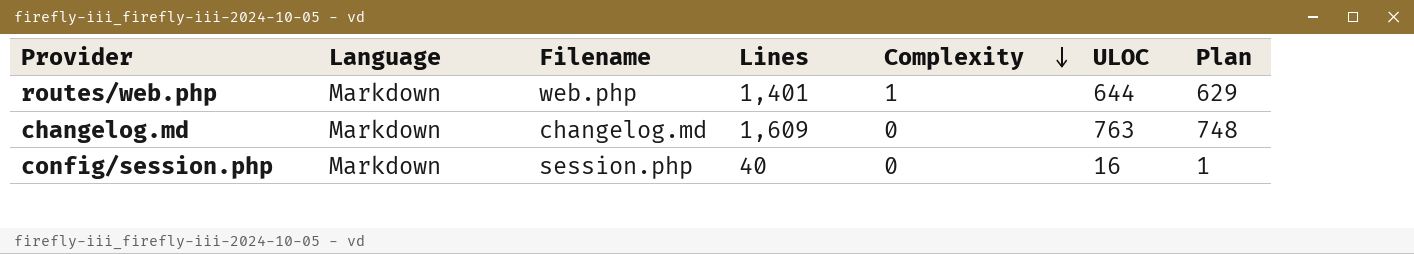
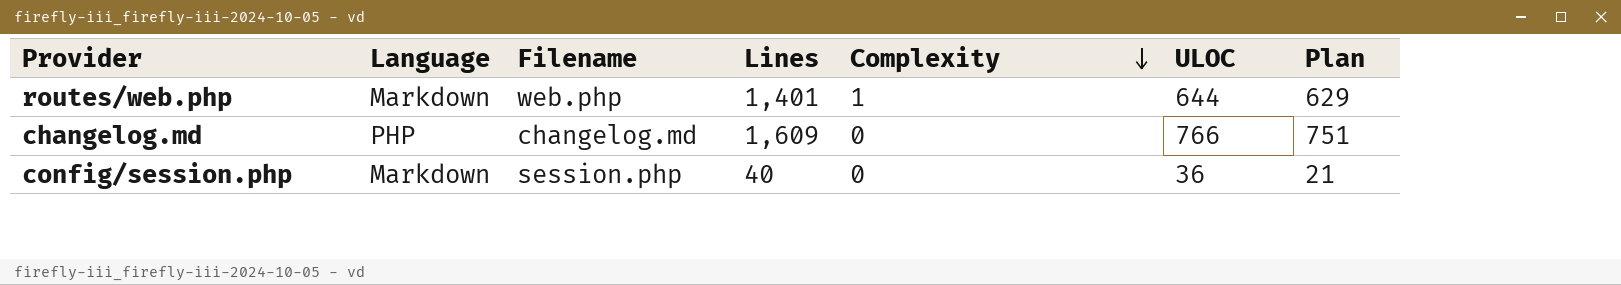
changelog.md | Language: Markdown -> PHP
changelog.md | ULOC: 763 -> 766
changelog.md | Plan: 748 -> 751
config/session.php | ULOC: 16 -> 36
config/session.php | Plan: 1 -> 21

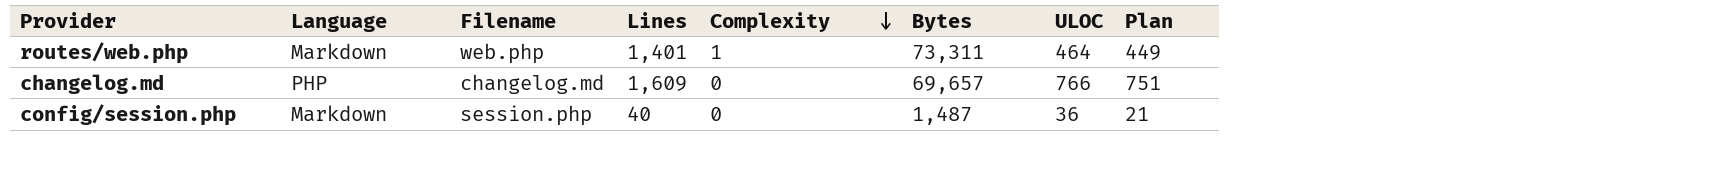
column Bytes | position: none -> 6
routes/web.php | ULOC: 644 -> 464
routes/web.php | Plan: 629 -> 449

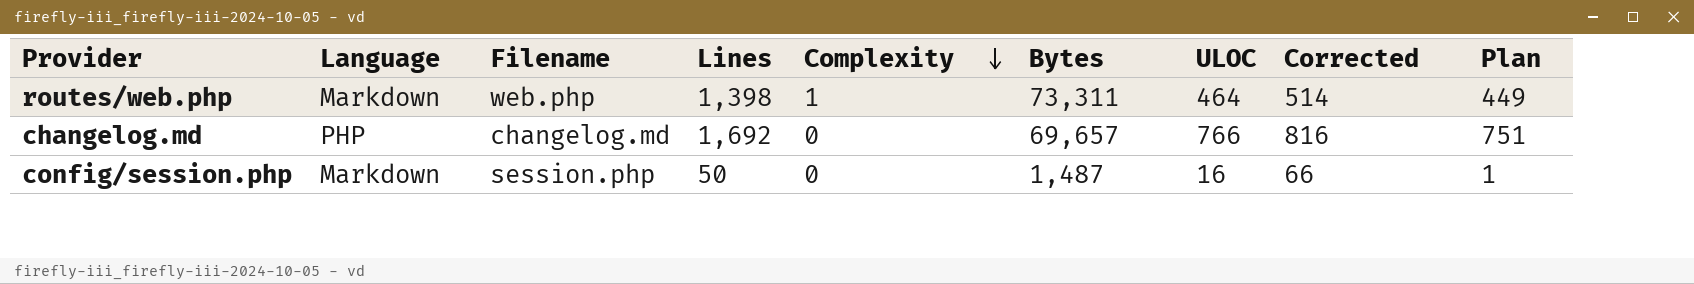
column Corrected | formula: none -> [ULOC] + 50
routes/web.php | Lines: 1,401 -> 1,398
changelog.md | Lines: 1,609 -> 1,692
config/session.php | Lines: 40 -> 50
config/session.php | ULOC: 36 -> 16
config/session.php | Plan: 21 -> 1

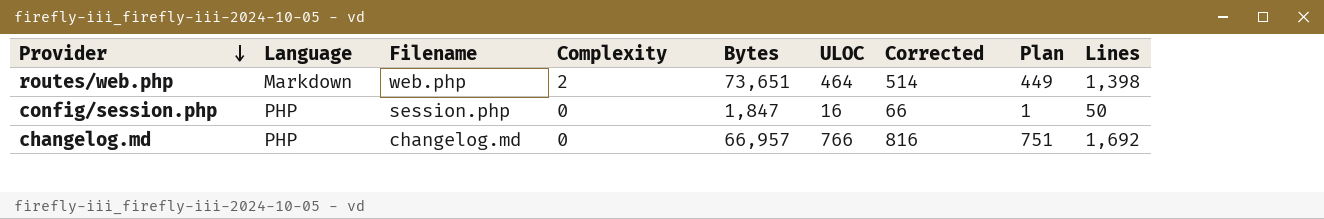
row order: Complexity descending -> Provider descending
column Lines | position: 4 -> 9
routes/web.php | Complexity: 1 -> 2
routes/web.php | Bytes: 73,311 -> 73,651
config/session.php | Language: Markdown -> PHP
config/session.php | Bytes: 1,487 -> 1,847
changelog.md | Bytes: 69,657 -> 66,957

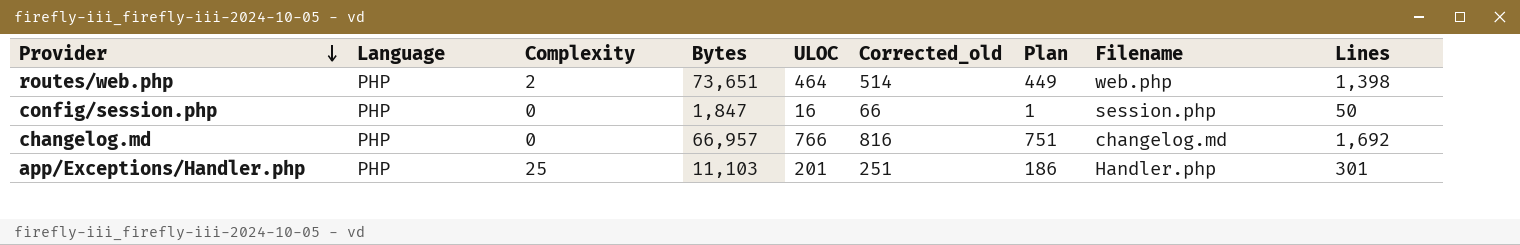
column name: Corrected -> Corrected_old
column Filename | position: 3 -> 8
routes/web.php | Language: Markdown -> PHP
row app/Exceptions/Handler.php: none -> PHP | 25 | 11,103 | 201 | 251 | 186 | Handler.php | 301

